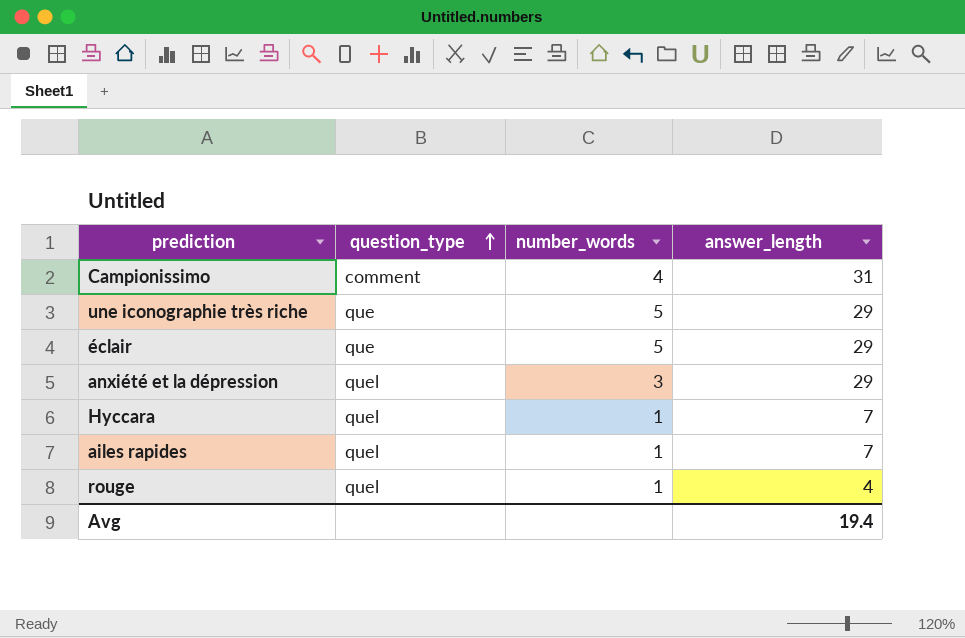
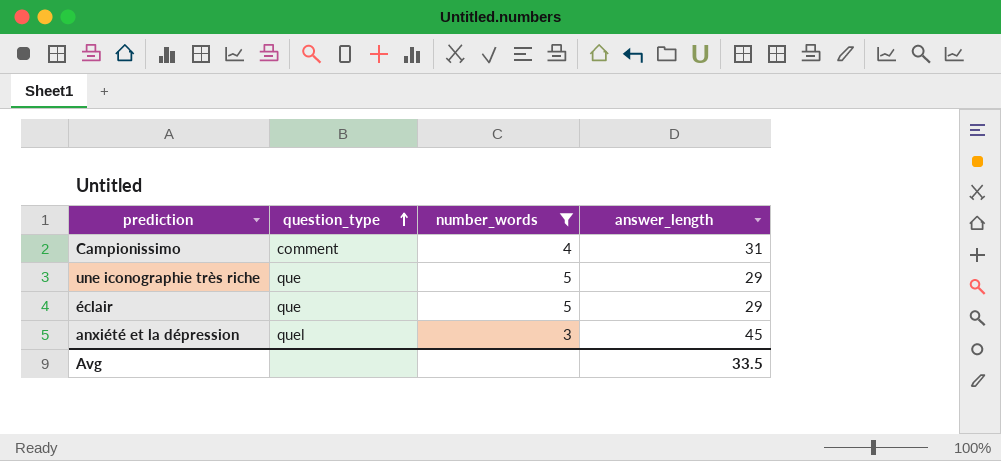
filter: none -> number_words != 1
anxiété et la dépression | answer_length: 29 -> 45
Avg | answer_length: 19.4 -> 33.5

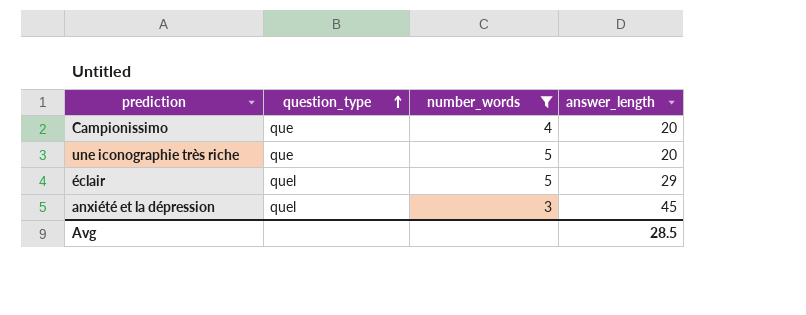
Campionissimo | question_type: comment -> que
Campionissimo | answer_length: 31 -> 20
une iconographie très riche | answer_length: 29 -> 20
éclair | question_type: que -> quel
Avg | answer_length: 33.5 -> 28.5

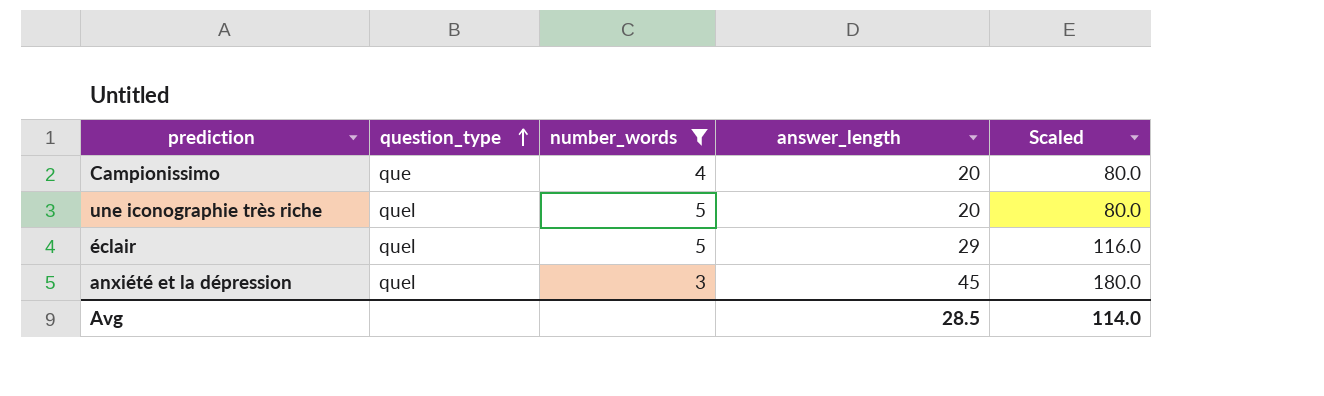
column Scaled | formula: none -> [answer_length] * 4
une iconographie très riche | question_type: que -> quel

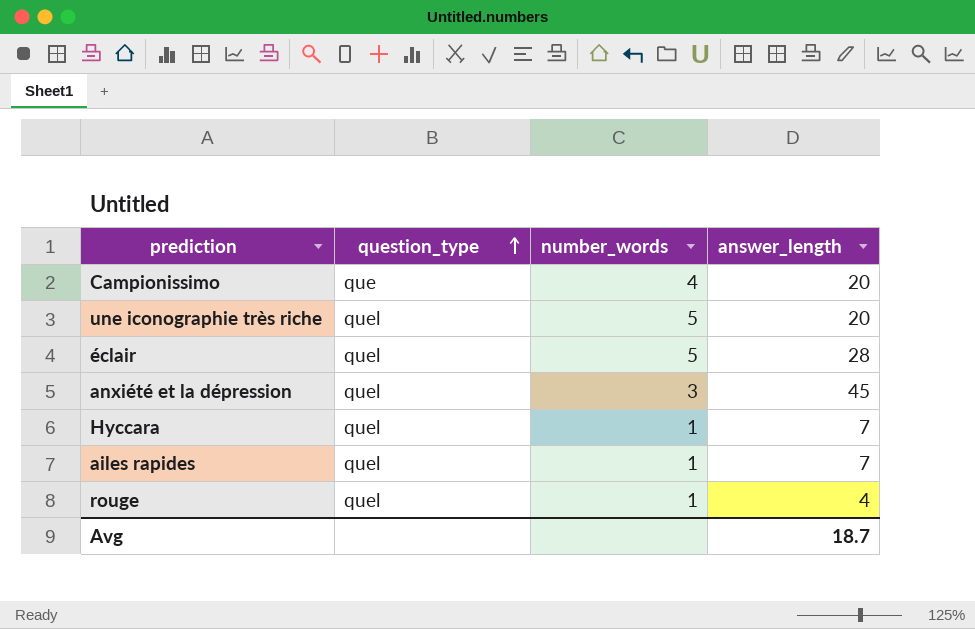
filter: number_words != 1 -> none
column Scaled | formula: [answer_length] * 4 -> none
éclair | answer_length: 29 -> 28
Avg | answer_length: 28.5 -> 18.7

